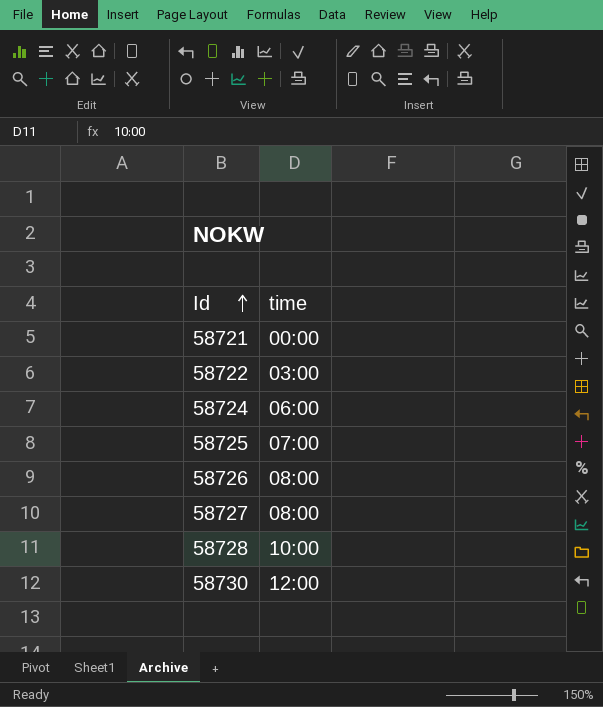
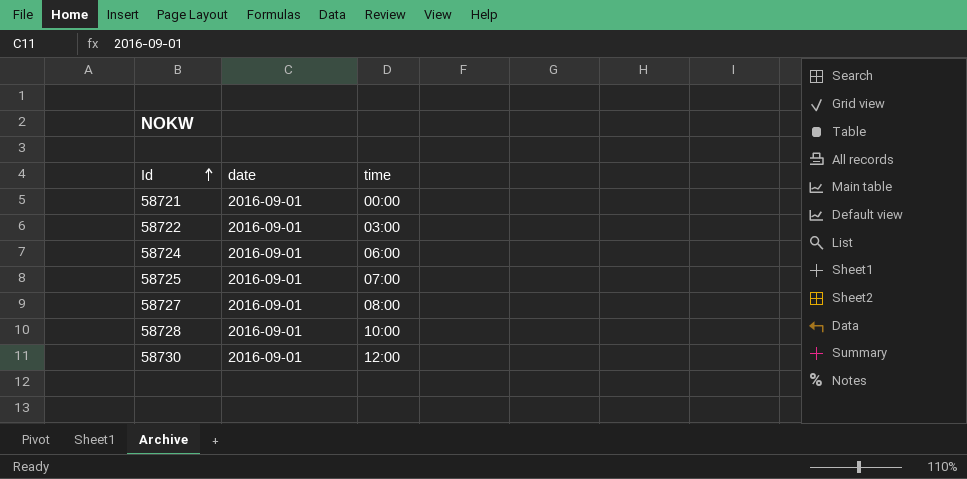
column date | position: none -> 2
row 58726: 08:00 -> none

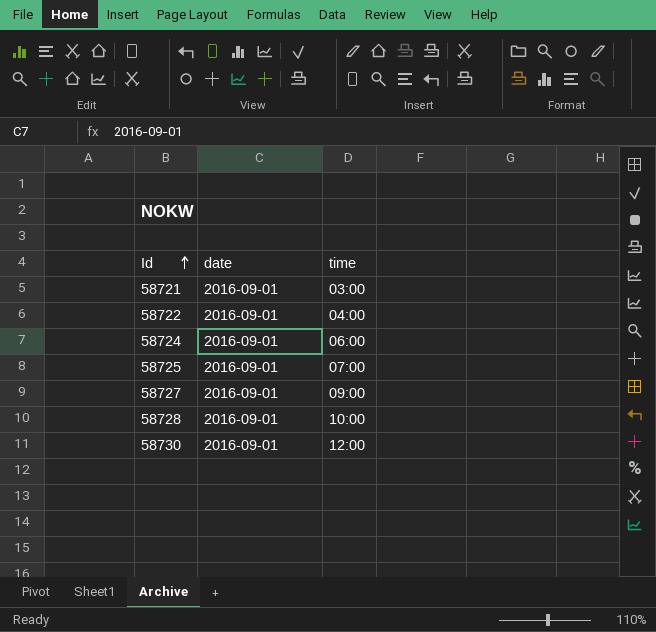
58721 | time: 00:00 -> 03:00
58722 | time: 03:00 -> 04:00
58727 | time: 08:00 -> 09:00

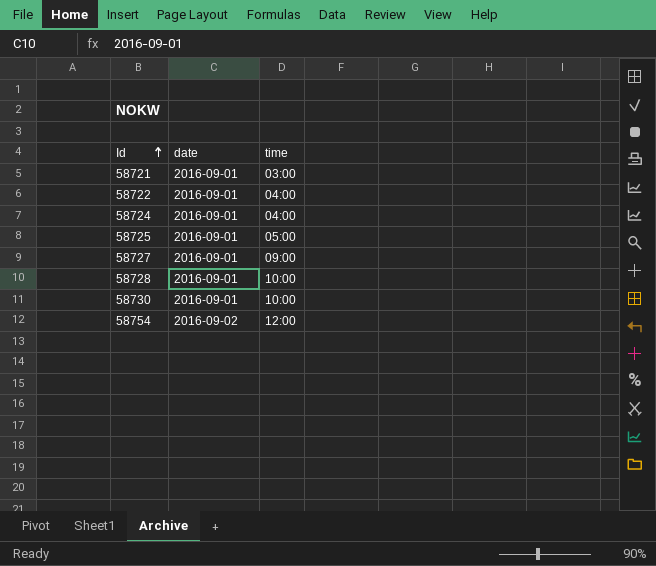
58724 | time: 06:00 -> 04:00
58725 | time: 07:00 -> 05:00
58730 | time: 12:00 -> 10:00
row 58754: none -> 2016-09-02 | 12:00

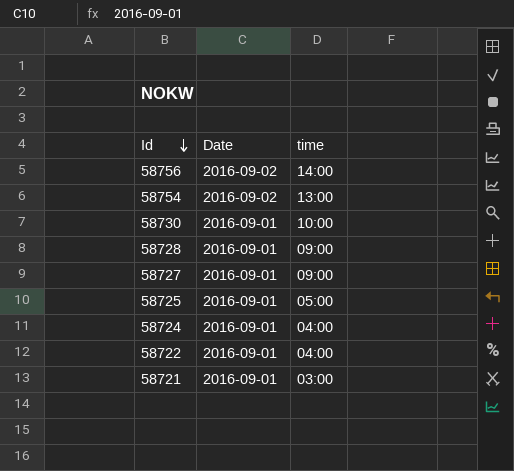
row order: Id ascending -> Id descending
column name: date -> Date
row 58756: none -> 2016-09-02 | 14:00
58754 | time: 12:00 -> 13:00
58728 | time: 10:00 -> 09:00

